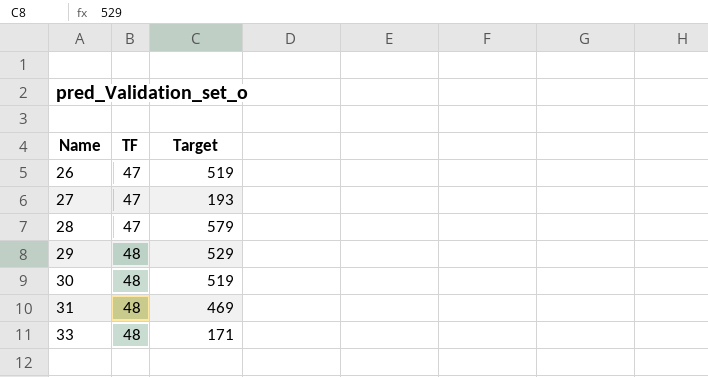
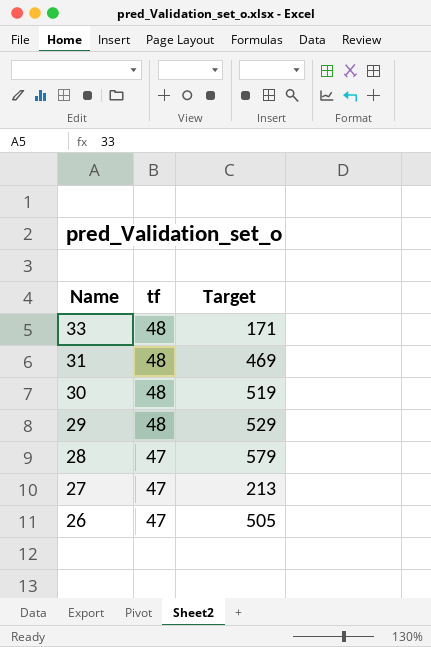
row order: Name ascending -> Name descending
column name: TF -> tf
27 | Target: 193 -> 213
26 | Target: 519 -> 505

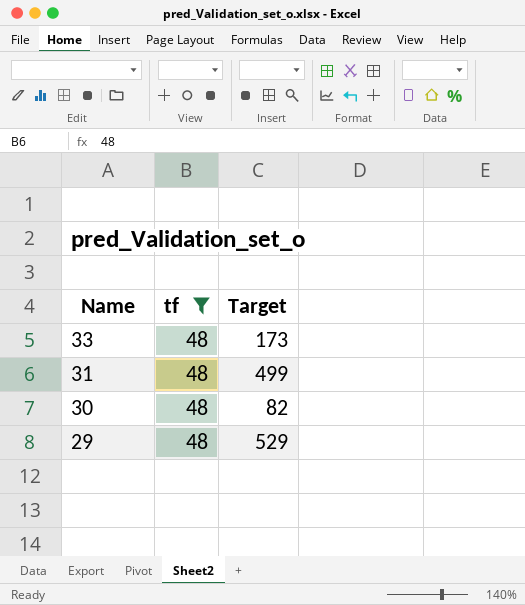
filter: none -> tf = 48
33 | Target: 171 -> 173
31 | Target: 469 -> 499
30 | Target: 519 -> 82

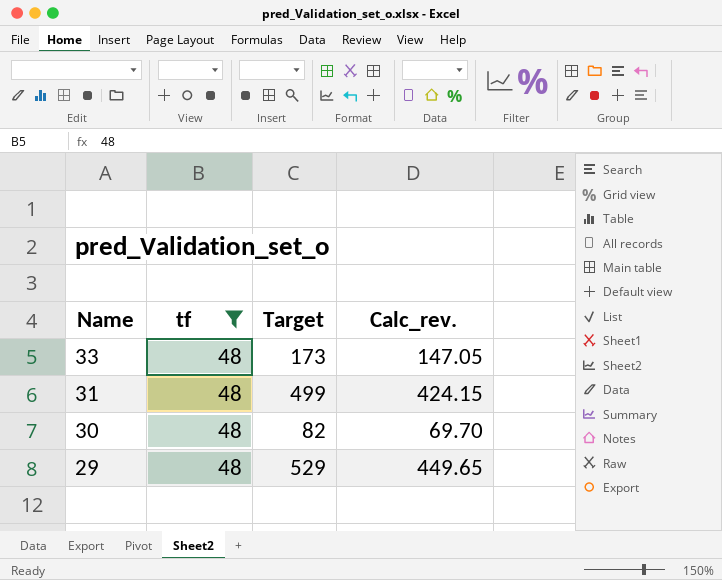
column Calc_rev. | formula: none -> [Target] * 0.85

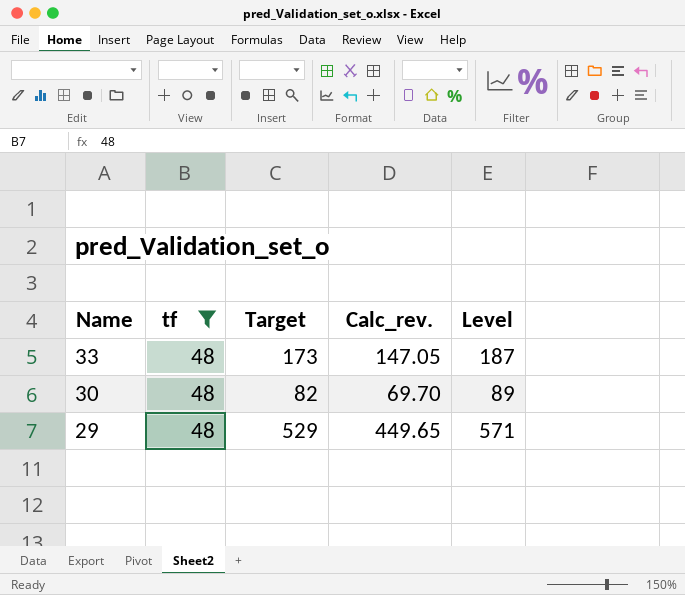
column Level | formula: none -> [Target] * 1.08
row 31: 48 | 499 | 424.15 -> none

